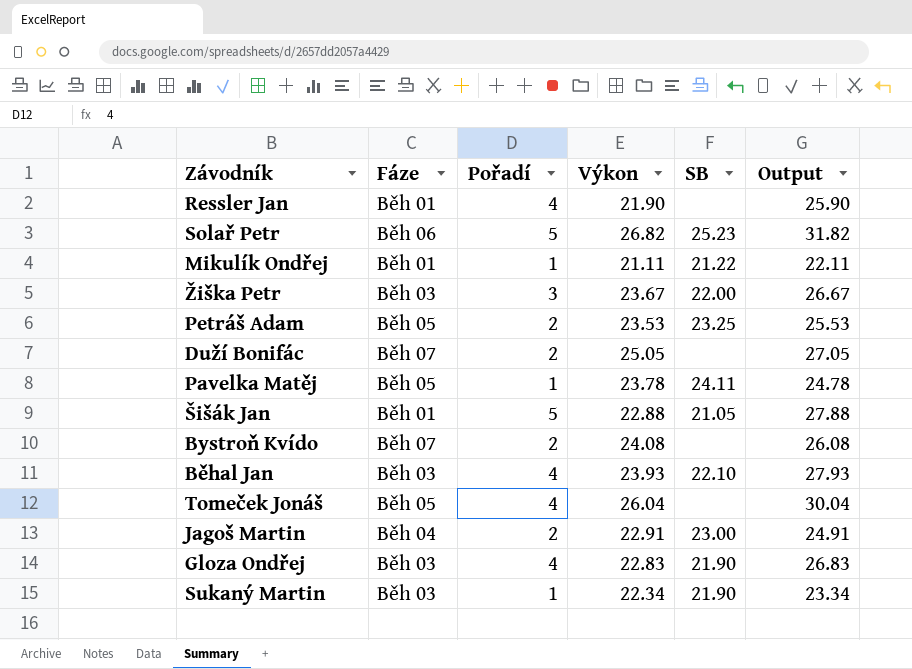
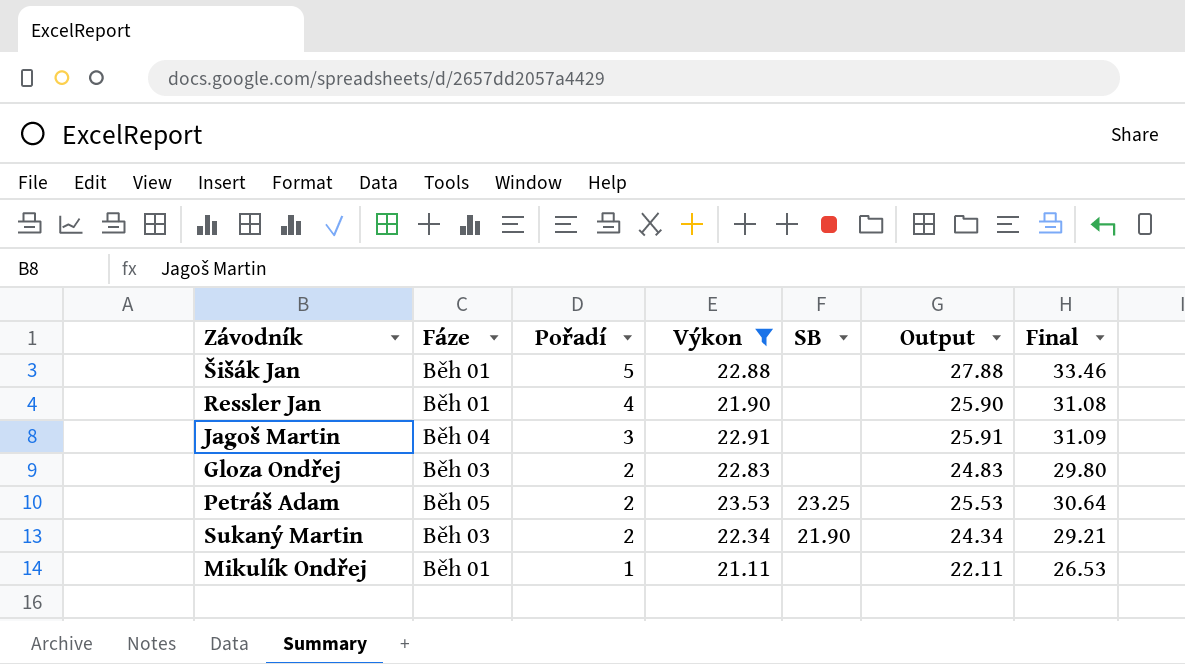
filter: none -> Výkon <= 23.53
row order: none -> Pořadí descending
column Final | formula: none -> [Output] * 1.2
Šišák Jan | SB: 21.05 -> none
Jagoš Martin | Pořadí: 2 -> 3
Jagoš Martin | SB: 23.00 -> none
Jagoš Martin | Output: 24.91 -> 25.91
Gloza Ondřej | Pořadí: 4 -> 2
Gloza Ondřej | SB: 21.90 -> none
Gloza Ondřej | Output: 26.83 -> 24.83
Sukaný Martin | Pořadí: 1 -> 2
Sukaný Martin | Output: 23.34 -> 24.34
Mikulík Ondřej | SB: 21.22 -> none

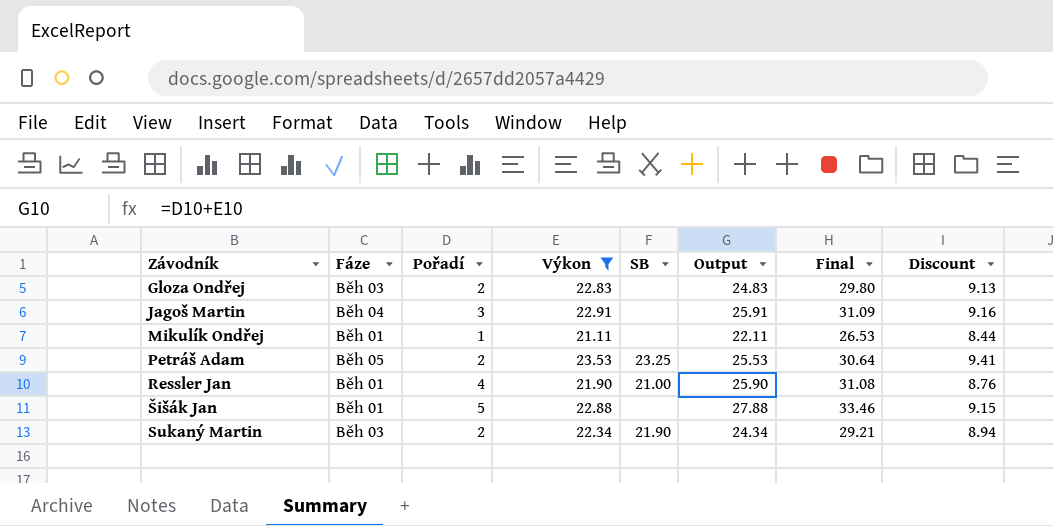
row order: Pořadí descending -> Závodník ascending
column Discount | formula: none -> [Výkon] * 0.4
Ressler Jan | SB: none -> 21.00

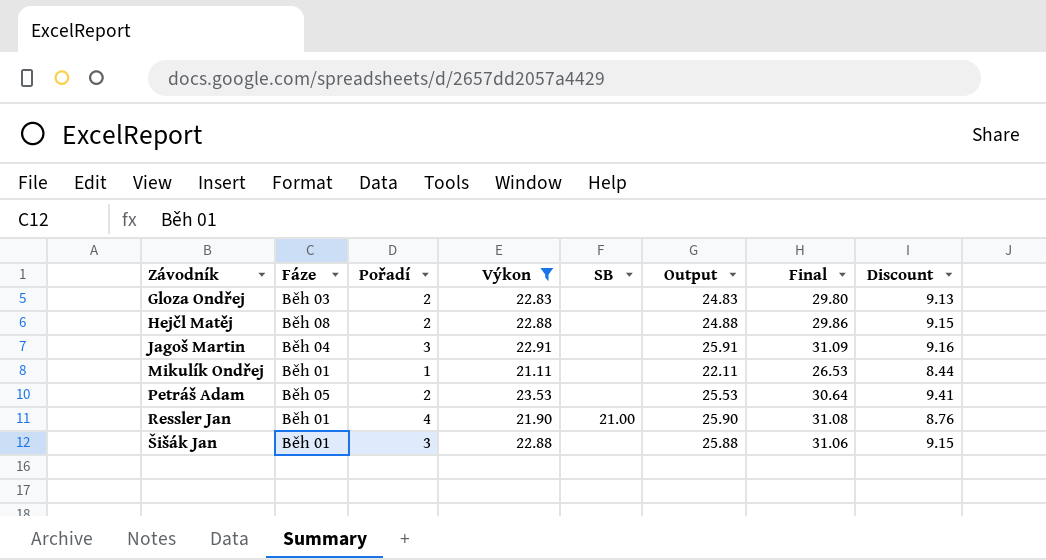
row Sukaný Martin: Běh 03 | 2 | 22.34 | 21.90 | 24.34 | 29.21 | 8.94 -> none
row Hejčl Matěj: none -> Běh 08 | 2 | 22.88 | none | 24.88 | 29.86 | 9.15
Petráš Adam | SB: 23.25 -> none
Šišák Jan | Pořadí: 5 -> 3
Šišák Jan | Output: 27.88 -> 25.88
Šišák Jan | Final: 33.46 -> 31.06

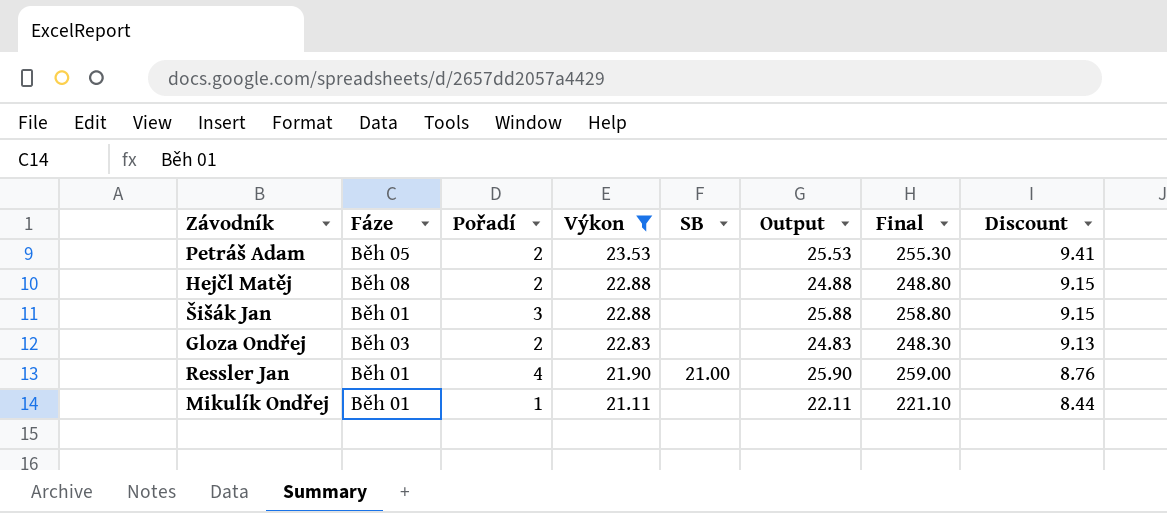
row order: Závodník ascending -> Výkon descending
column Final | formula: [Output] * 1.2 -> [Output] * 10
row Jagoš Martin: Běh 04 | 3 | 22.91 | none | 25.91 | 31.09 | 9.16 -> none

